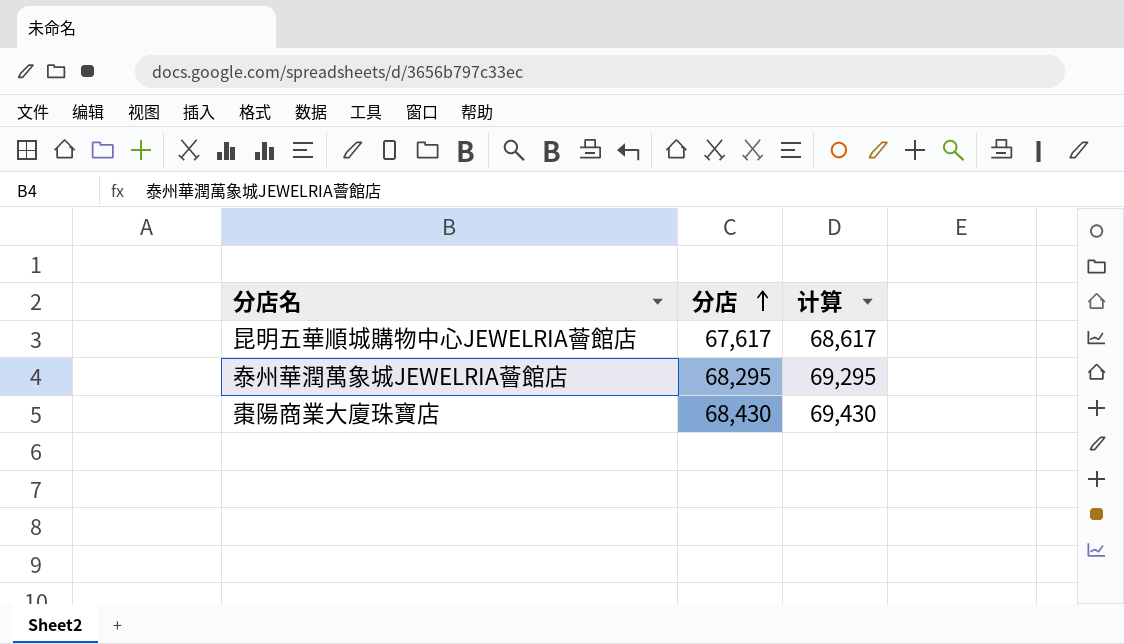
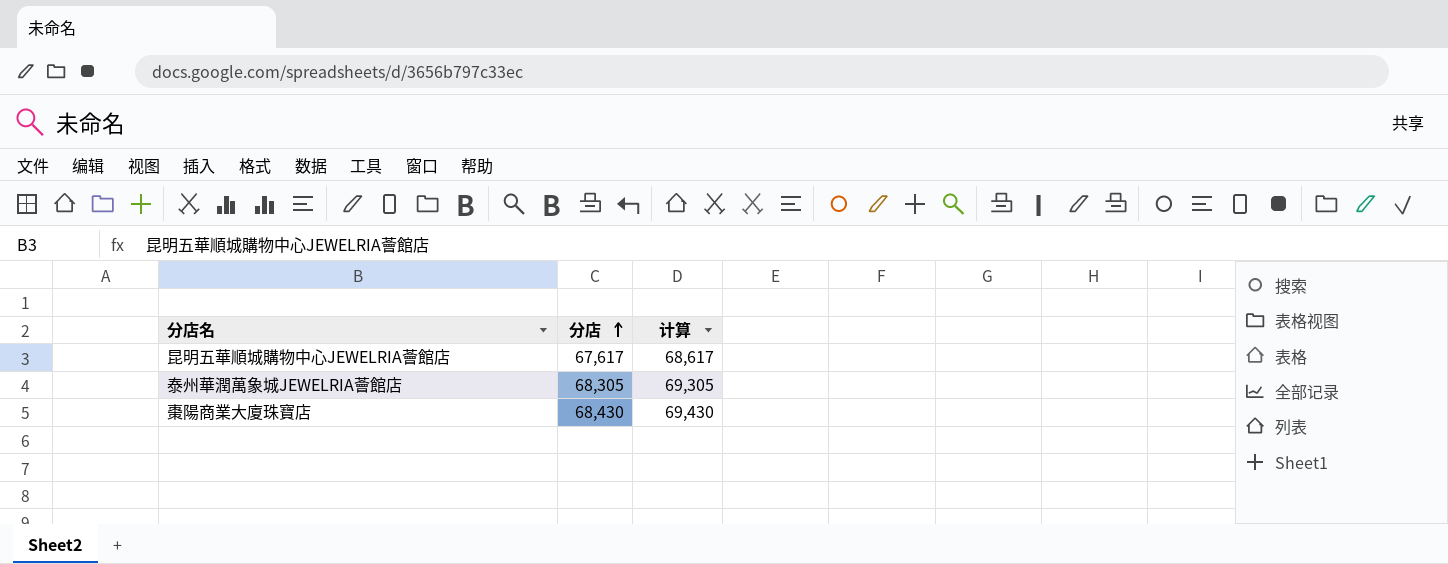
泰州華潤萬象城JEWELRIA薈館店 | 分店: 68,295 -> 68,305
泰州華潤萬象城JEWELRIA薈館店 | 计算: 69,295 -> 69,305

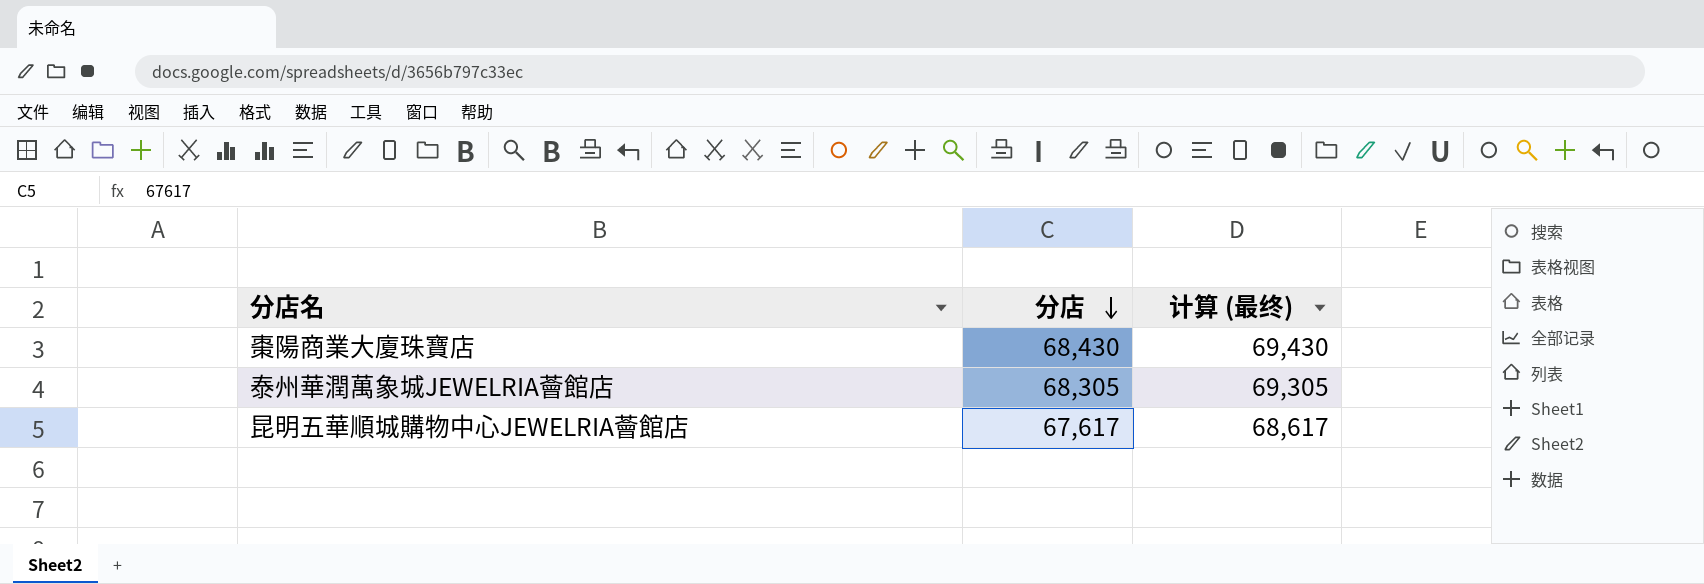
row order: 分店 ascending -> 分店 descending
column name: 计算 -> 计算 (最终)

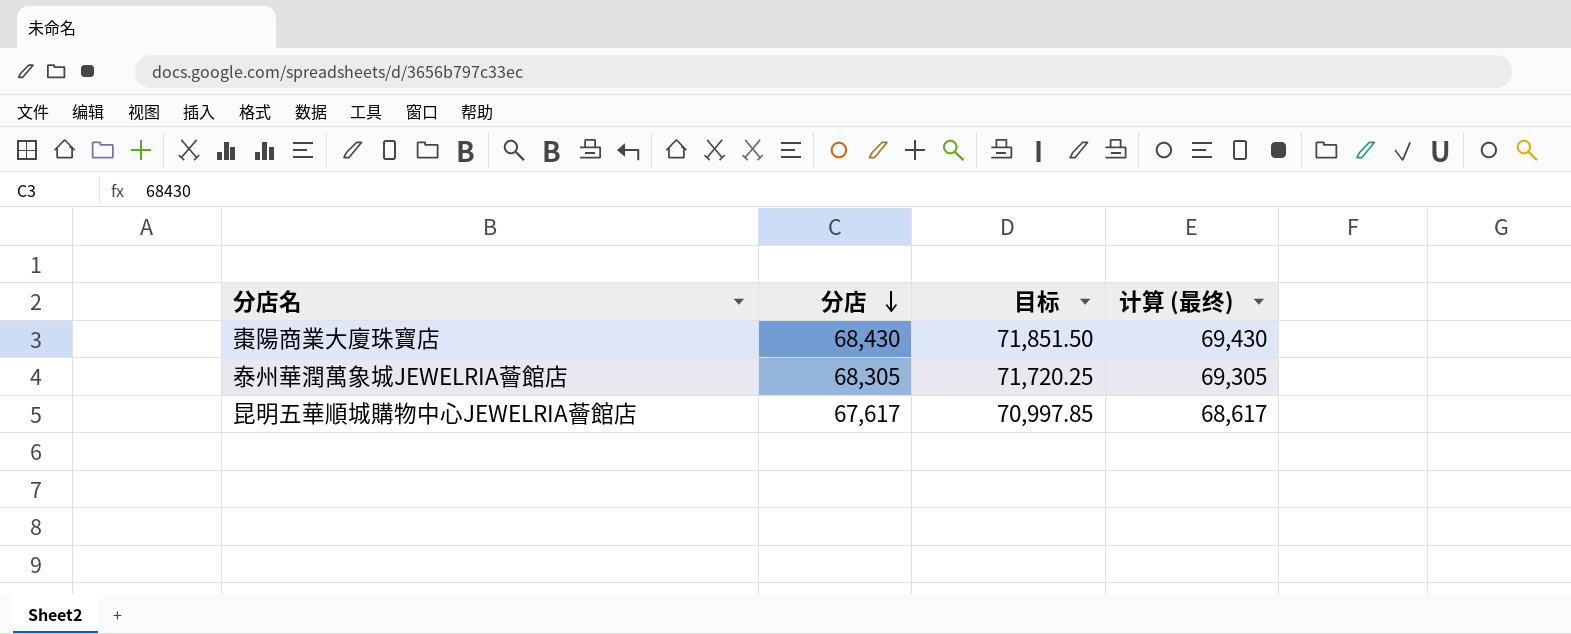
column 目标 | formula: none -> [分店] * 1.05

